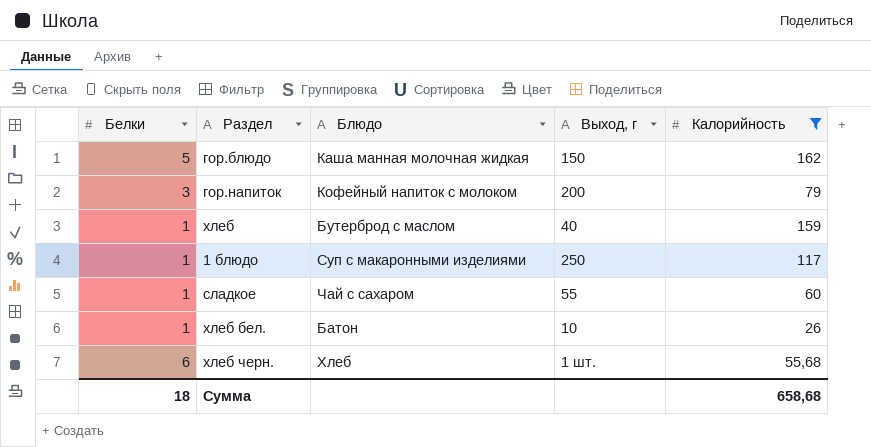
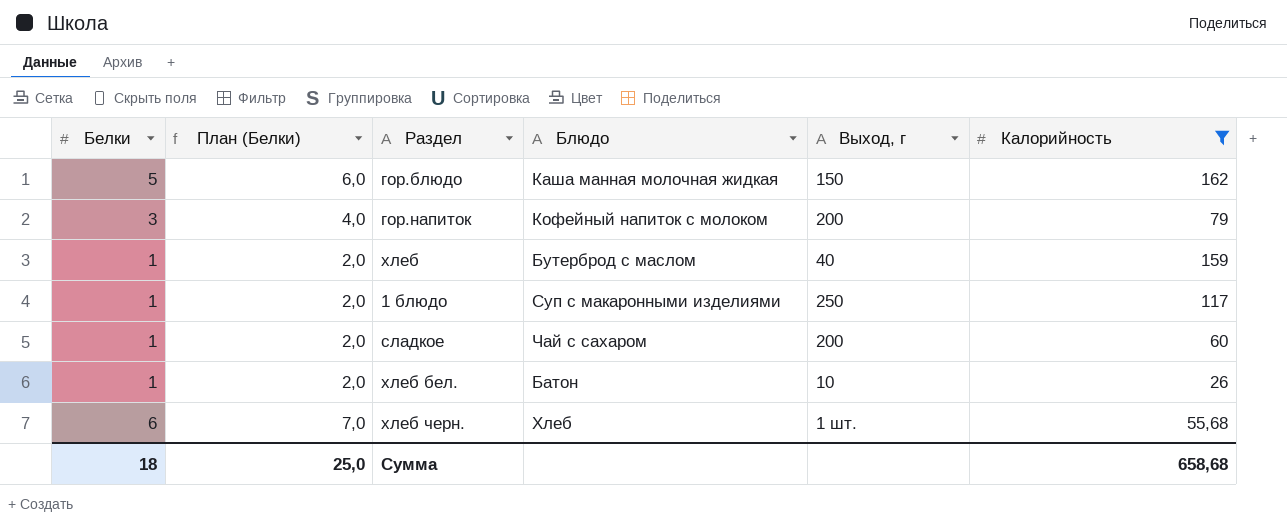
column План (Белки) | formula: none -> [Белки] + 1
сладкое | Выход, г: 55 -> 200

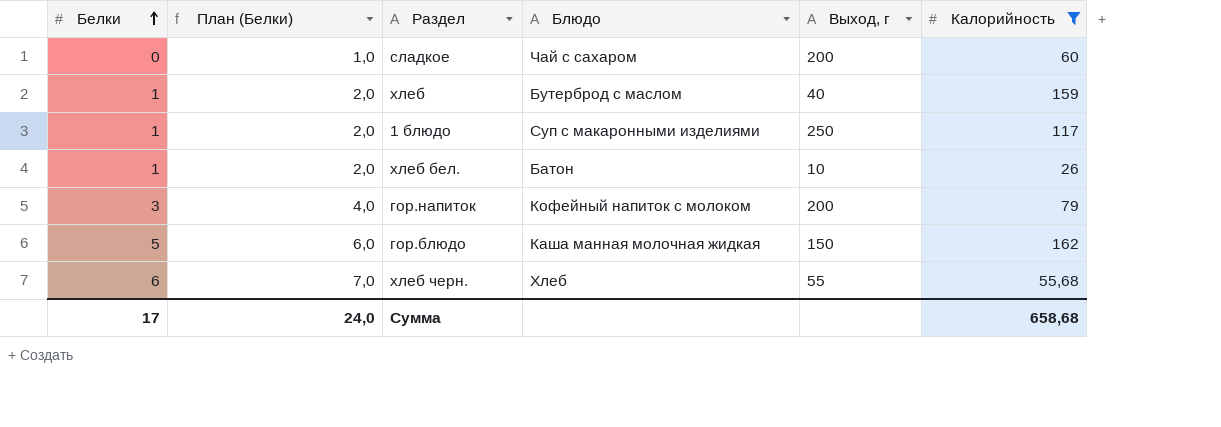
row order: none -> Белки ascending
сладкое | Белки: 1 -> 0
сладкое | План (Белки): 2,0 -> 1,0
хлеб черн. | Выход, г: 1 шт. -> 55
Сумма | Белки: 18 -> 17
Сумма | План (Белки): 25,0 -> 24,0

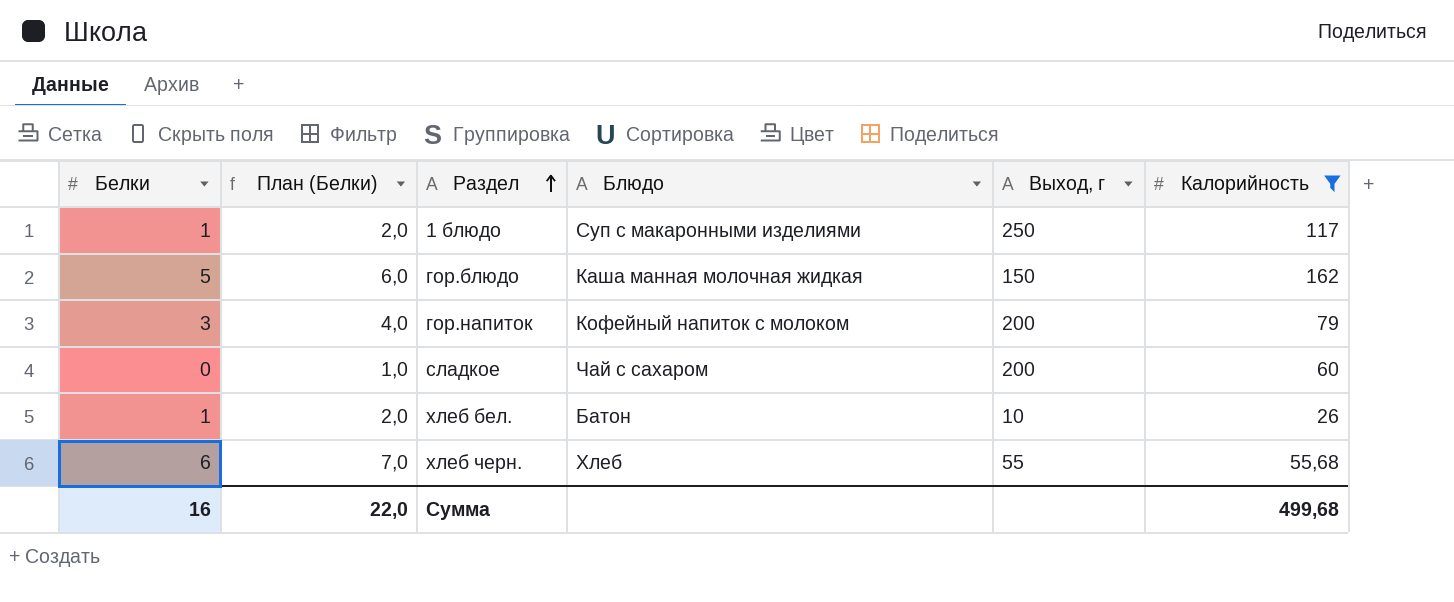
row order: Белки ascending -> Раздел ascending
row хлеб: 1 | 2,0 | Бутерброд с маслом | 40 | 159 -> none
Сумма | Белки: 17 -> 16
Сумма | План (Белки): 24,0 -> 22,0
Сумма | Калорийность: 658,68 -> 499,68

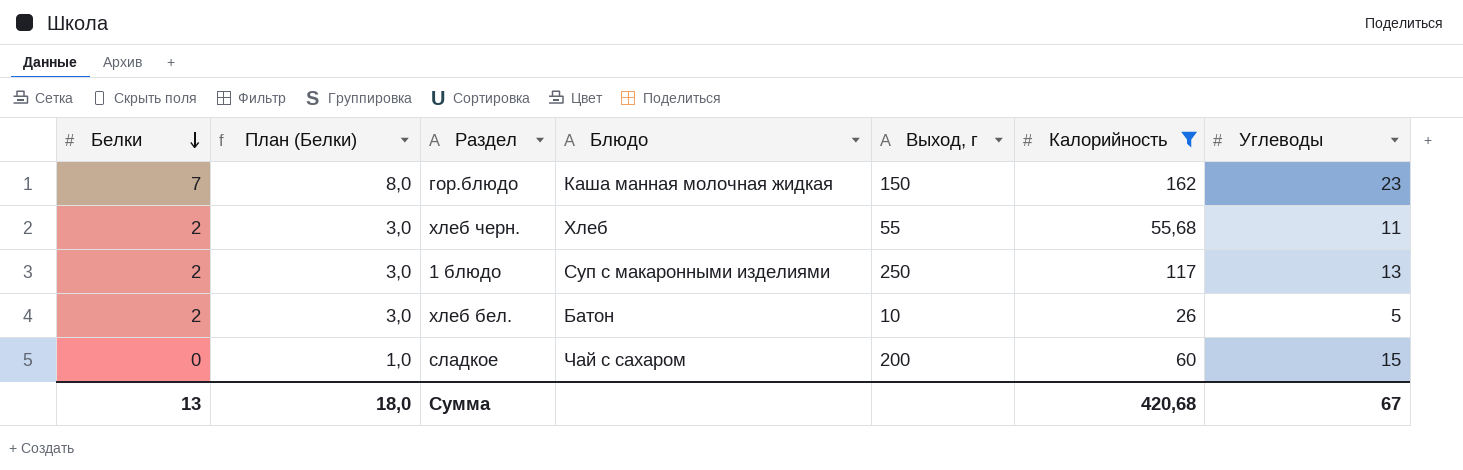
row order: Раздел ascending -> Белки descending
column Углеводы | position: none -> 7
row гор.напиток: 3 | 4,0 | Кофейный напиток с молоком | 200 | 79 -> none
гор.блюдо | Белки: 5 -> 7
гор.блюдо | План (Белки): 6,0 -> 8,0
хлеб черн. | Белки: 6 -> 2
хлеб черн. | План (Белки): 7,0 -> 3,0
1 блюдо | Белки: 1 -> 2
1 блюдо | План (Белки): 2,0 -> 3,0
хлеб бел. | Белки: 1 -> 2
хлеб бел. | План (Белки): 2,0 -> 3,0
Сумма | Белки: 16 -> 13
Сумма | План (Белки): 22,0 -> 18,0
Сумма | Калорийность: 499,68 -> 420,68

